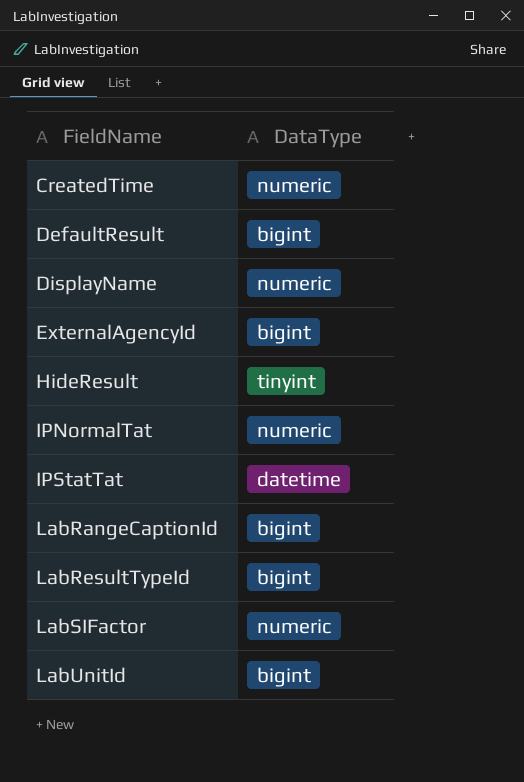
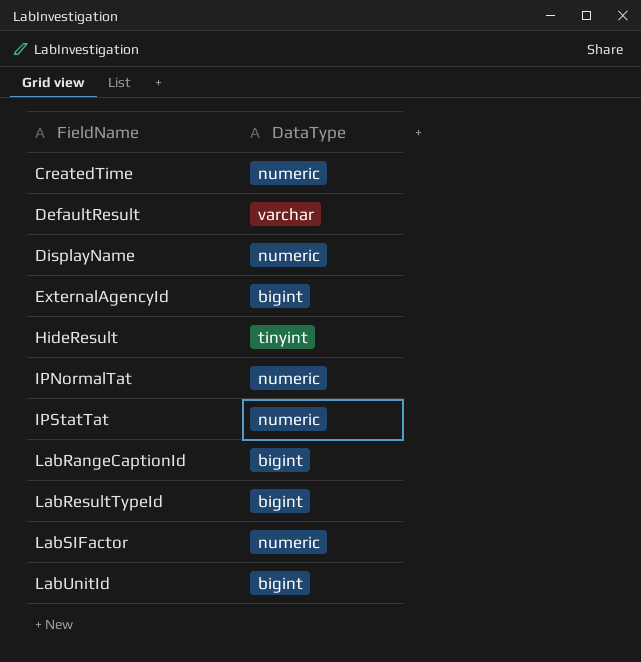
DefaultResult | DataType: bigint -> varchar
IPStatTat | DataType: datetime -> numeric

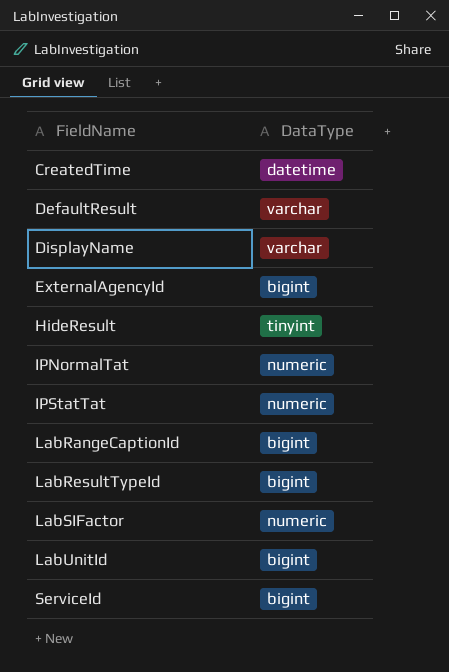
CreatedTime | DataType: numeric -> datetime
DisplayName | DataType: numeric -> varchar
row ServiceId: none -> bigint

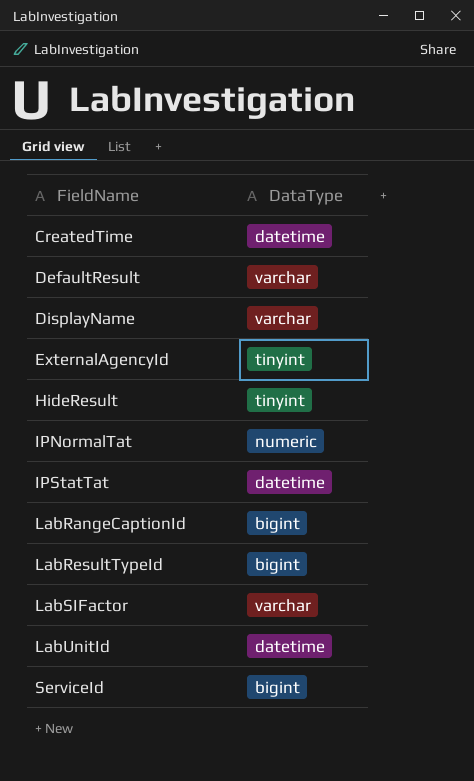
ExternalAgencyId | DataType: bigint -> tinyint
IPStatTat | DataType: numeric -> datetime
LabSIFactor | DataType: numeric -> varchar
LabUnitId | DataType: bigint -> datetime

